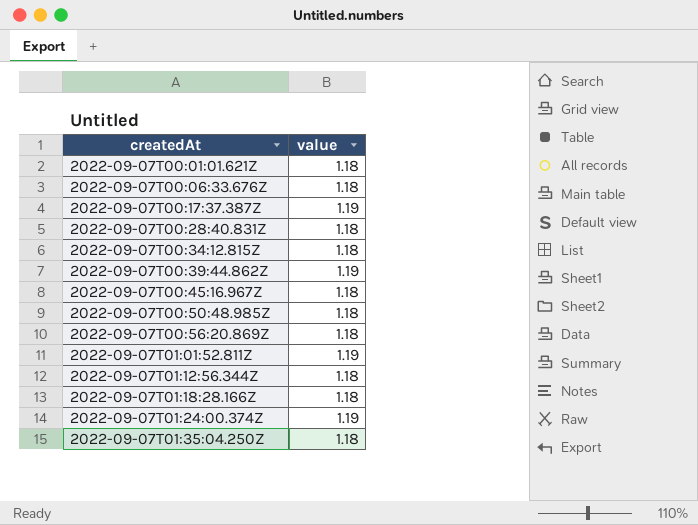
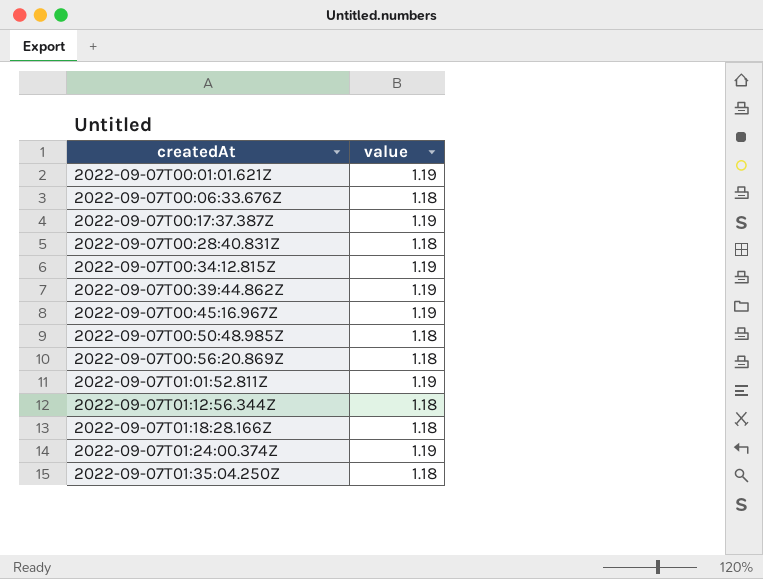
2022-09-07T00:01:01.621Z | value: 1.18 -> 1.19
2022-09-07T00:34:12.815Z | value: 1.18 -> 1.19
2022-09-07T00:45:16.967Z | value: 1.18 -> 1.19

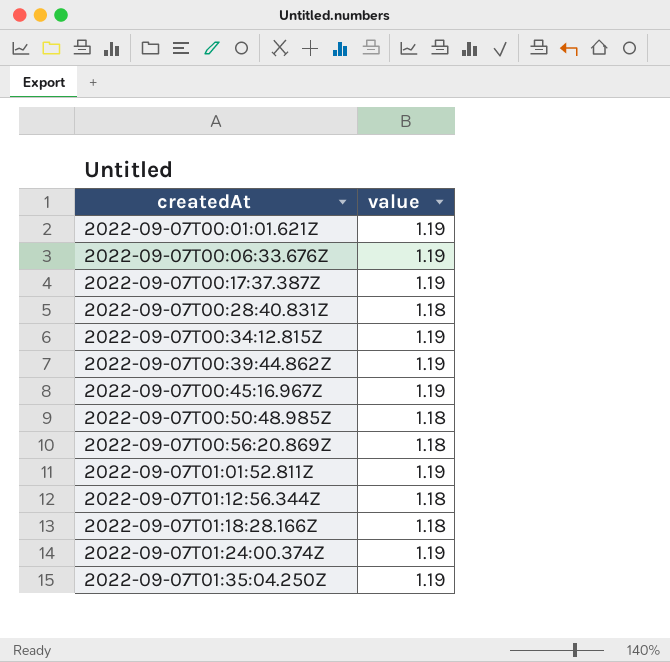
2022-09-07T00:06:33.676Z | value: 1.18 -> 1.19
2022-09-07T01:35:04.250Z | value: 1.18 -> 1.19

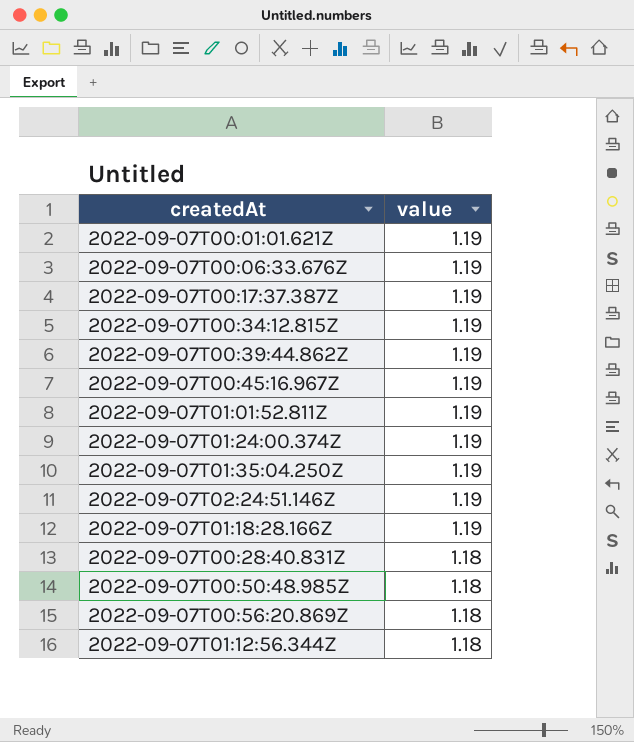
row order: createdAt ascending -> value descending
row 2022-09-07T02:24:51.146Z: none -> 1.19
2022-09-07T01:18:28.166Z | value: 1.18 -> 1.19

